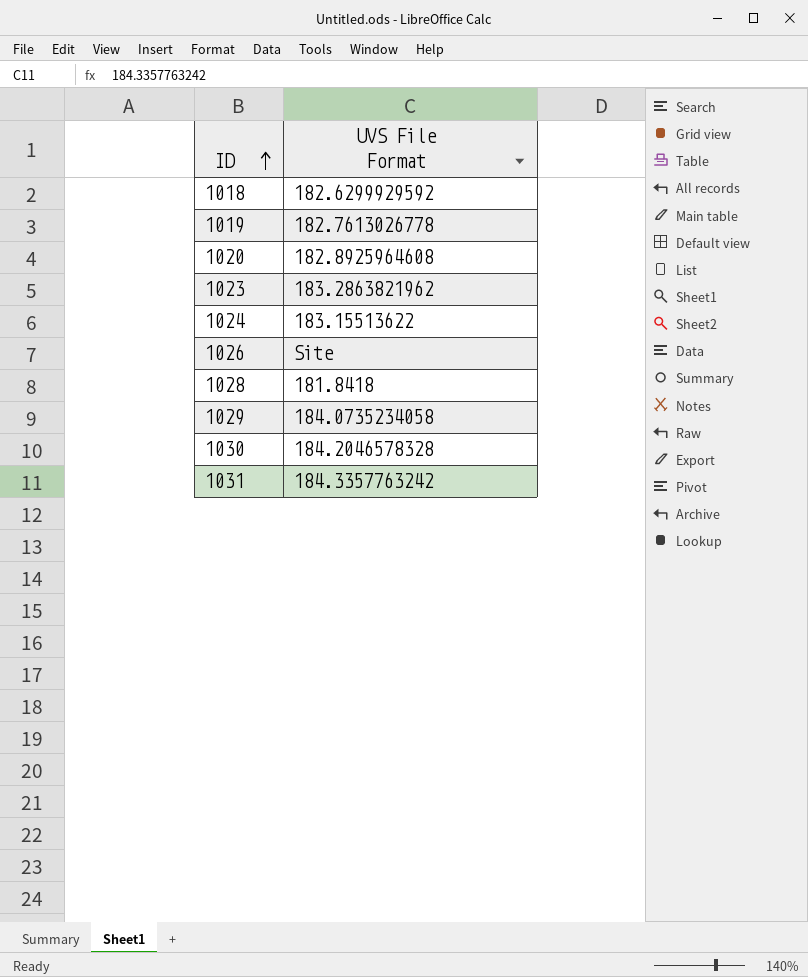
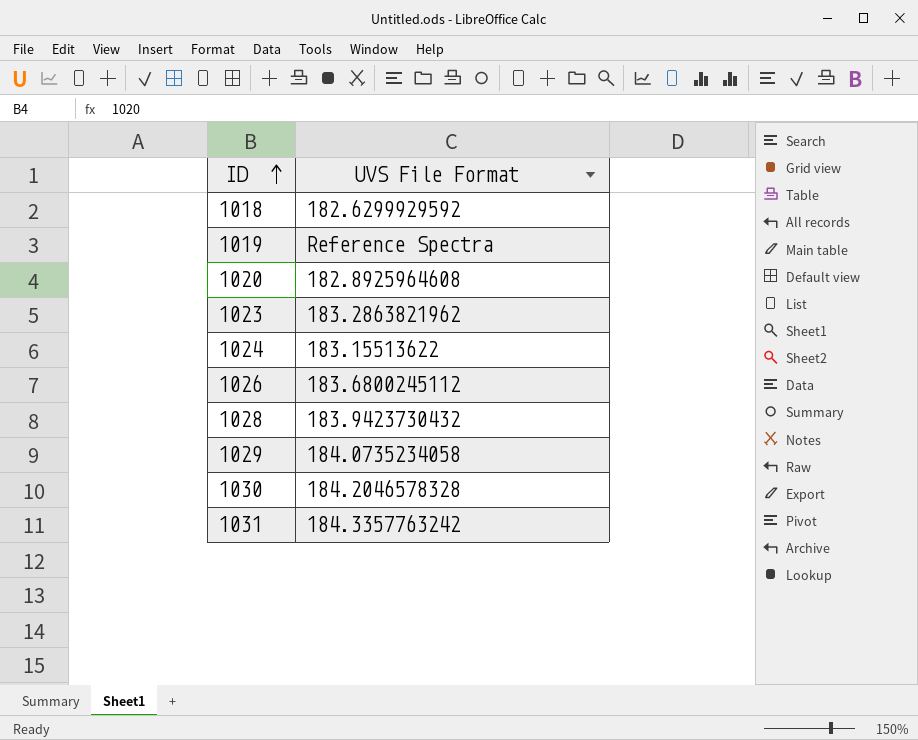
1019 | UVS File Format: 182.7613026778 -> Reference Spectra
1026 | UVS File Format: Site -> 183.6800245112
1028 | UVS File Format: 181.8418 -> 183.9423730432

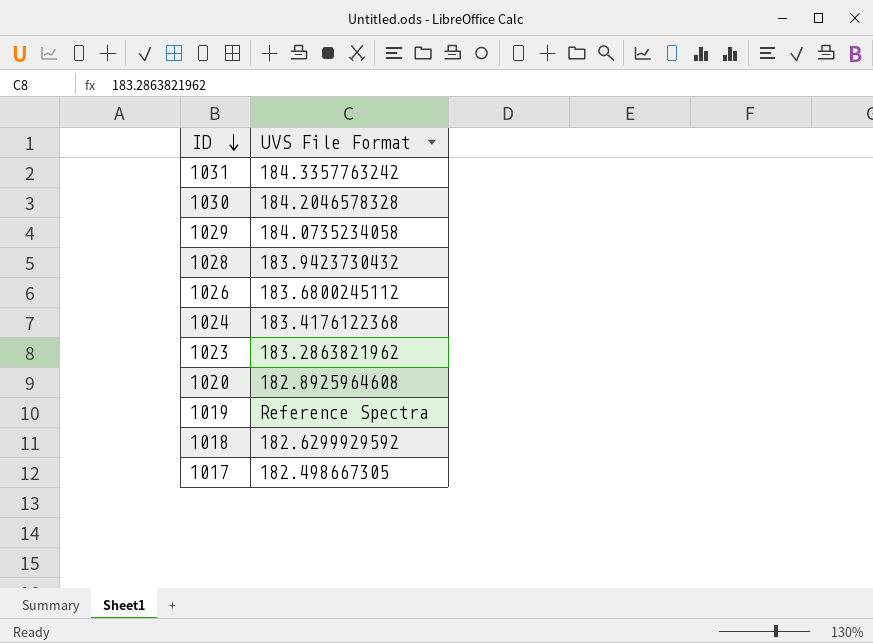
row order: ID ascending -> ID descending
1024 | UVS File Format: 183.15513622 -> 183.4176122368
row 1017: none -> 182.498667305

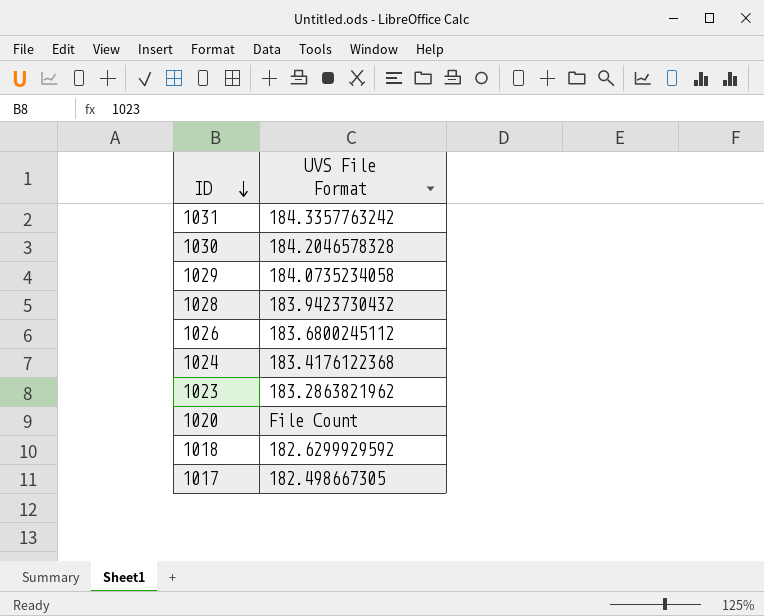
row 1019: Reference Spectra -> none
1020 | UVS File Format: 182.8925964608 -> File Count

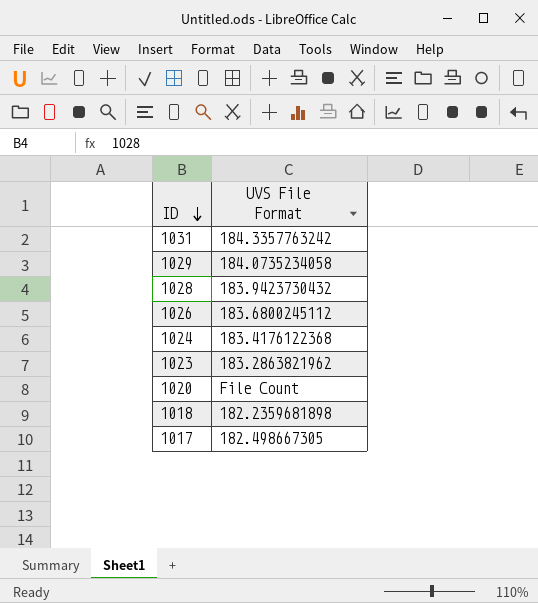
row 1030: 184.2046578328 -> none
1018 | UVS File Format: 182.6299929592 -> 182.2359681898

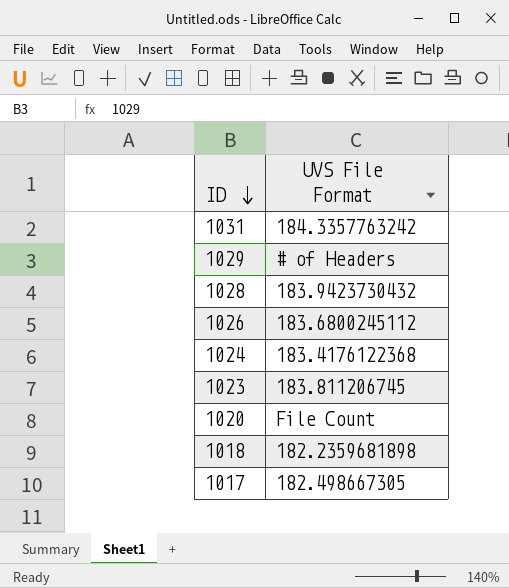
1029 | UVS File Format: 184.0735234058 -> # of Headers
1023 | UVS File Format: 183.2863821962 -> 183.811206745

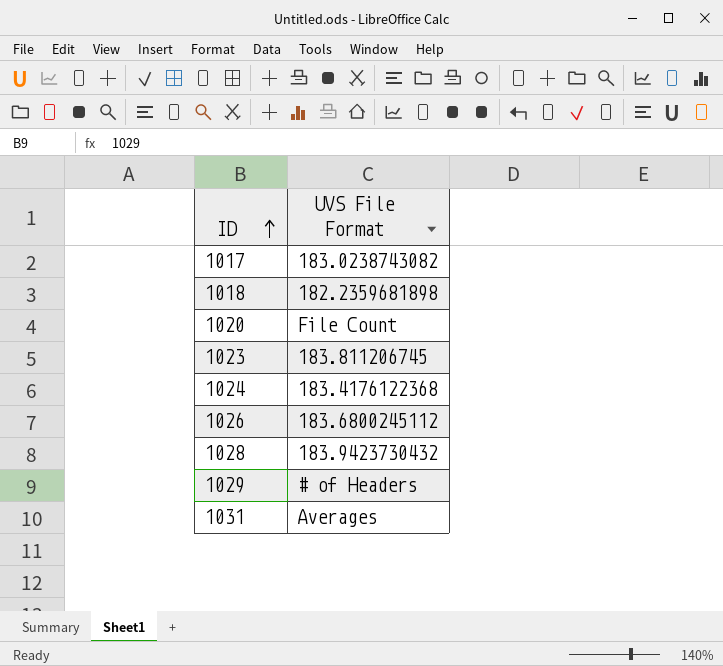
row order: ID descending -> ID ascending
1017 | UVS File Format: 182.498667305 -> 183.0238743082
1031 | UVS File Format: 184.3357763242 -> Averages

